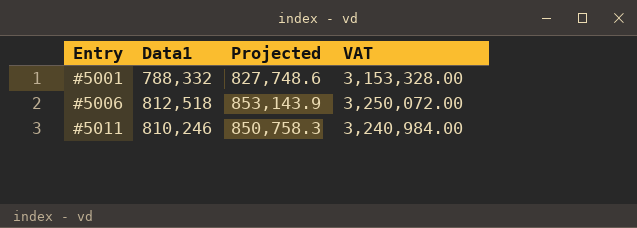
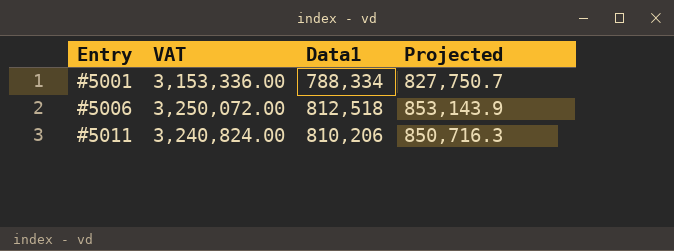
column VAT | position: 4 -> 2
#5001 | VAT: 3,153,328.00 -> 3,153,336.00
#5001 | Data1: 788,332 -> 788,334
#5001 | Projected: 827,748.6 -> 827,750.7
#5011 | VAT: 3,240,984.00 -> 3,240,824.00
#5011 | Data1: 810,246 -> 810,206
#5011 | Projected: 850,758.3 -> 850,716.3

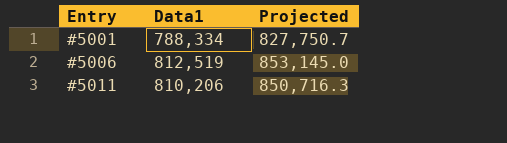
column VAT | formula: [Data1] * 4 -> none
#5006 | Data1: 812,518 -> 812,519
#5006 | Projected: 853,143.9 -> 853,145.0

